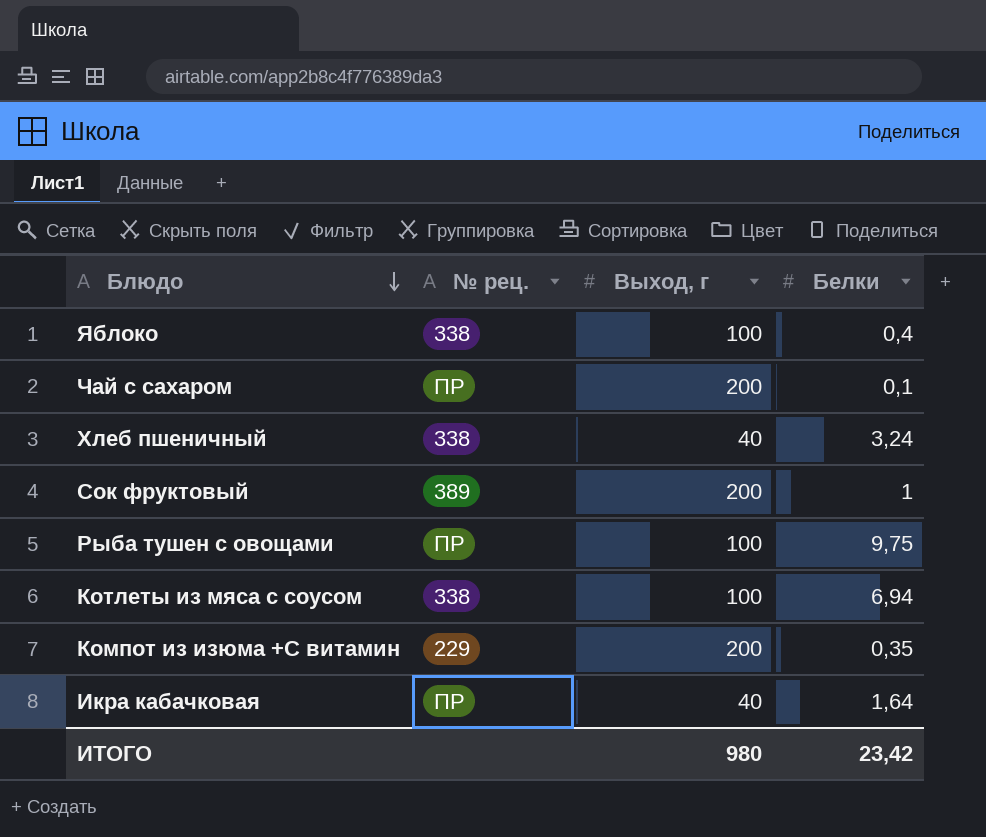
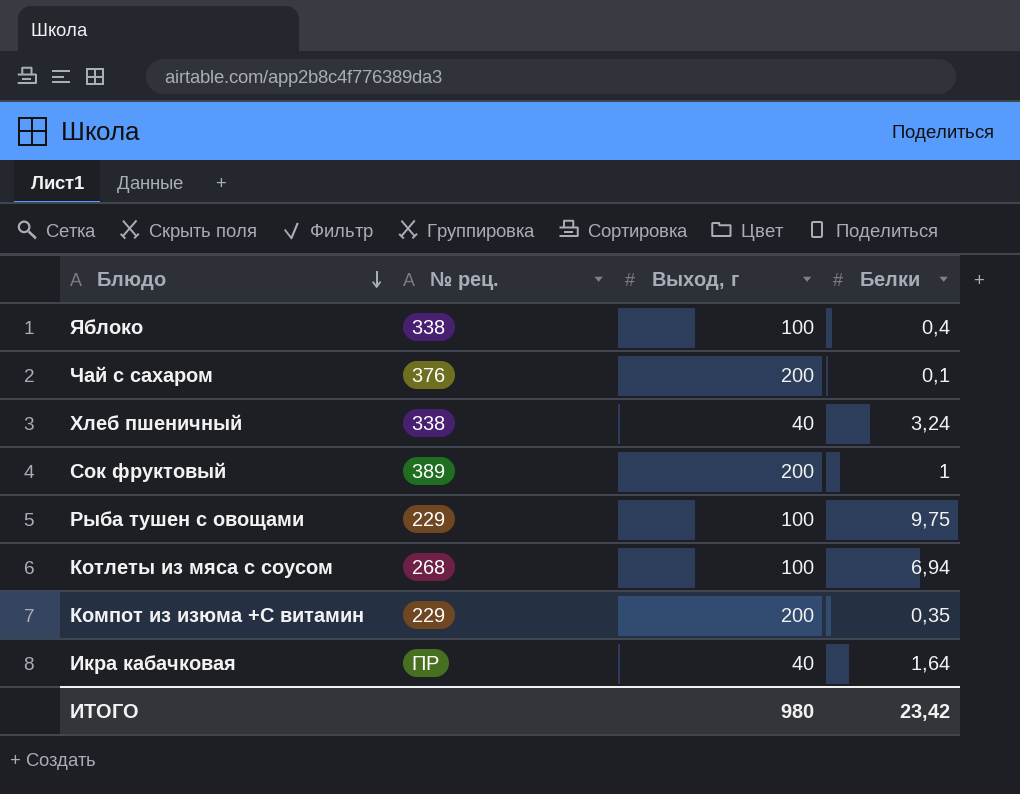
Чай с сахаром | № рец.: ПР -> 376
Рыба тушен с овощами | № рец.: ПР -> 229
Котлеты из мяса с соусом | № рец.: 338 -> 268

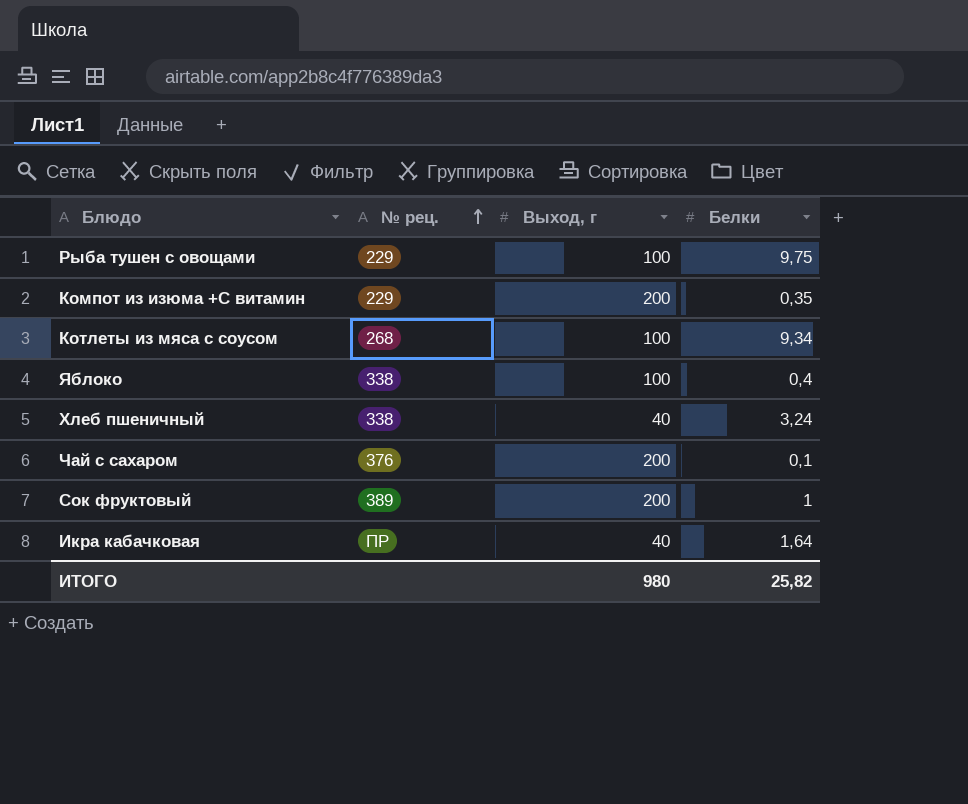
row order: Блюдо descending -> № рец. ascending
Котлеты из мяса с соусом | Белки: 6,94 -> 9,34
ИТОГО | Белки: 23,42 -> 25,82

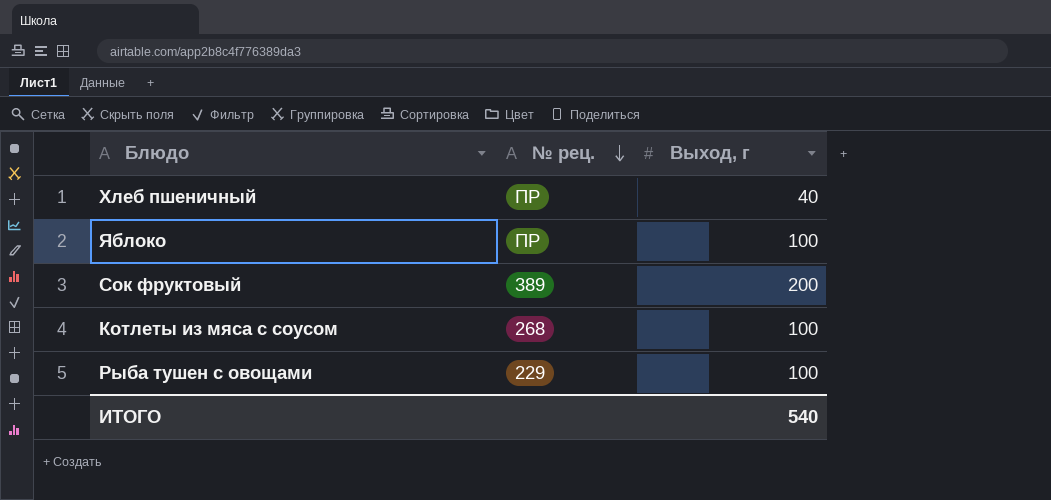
row order: № рец. ascending -> № рец. descending
column Белки | position: 4 -> none
row Компот из изюма +С витамин: 229 | 200 | 0,35 -> none
row Чай с сахаром: 376 | 200 | 0,1 -> none
row Икра кабачковая: ПР | 40 | 1,64 -> none
Хлеб пшеничный | № рец.: 338 -> ПР
Яблоко | № рец.: 338 -> ПР
ИТОГО | Выход, г: 980 -> 540

